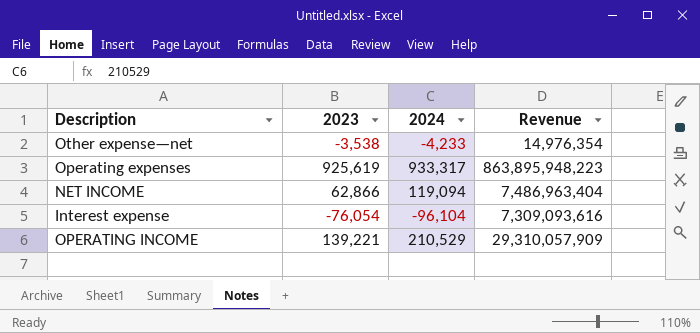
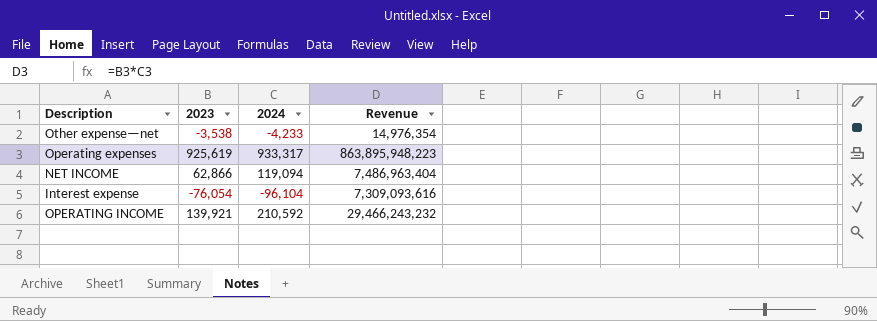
OPERATING INCOME | 2023: 139,221 -> 139,921
OPERATING INCOME | 2024: 210,529 -> 210,592
OPERATING INCOME | Revenue: 29,310,057,909 -> 29,466,243,232

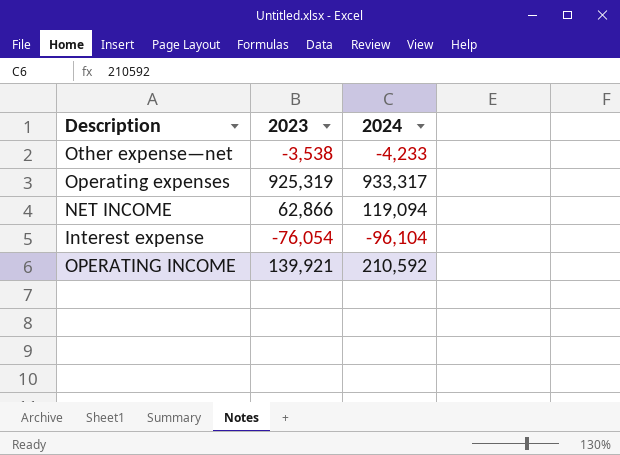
column Revenue | formula: [2023] * [2024] -> none
Operating expenses | 2023: 925,619 -> 925,319

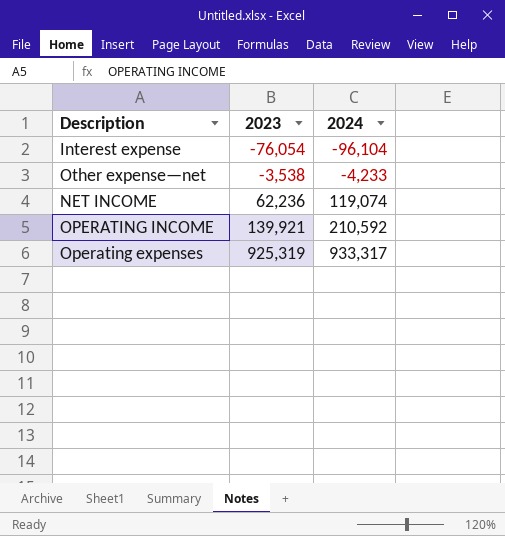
row order: none -> 2023 ascending
NET INCOME | 2023: 62,866 -> 62,236
NET INCOME | 2024: 119,094 -> 119,074

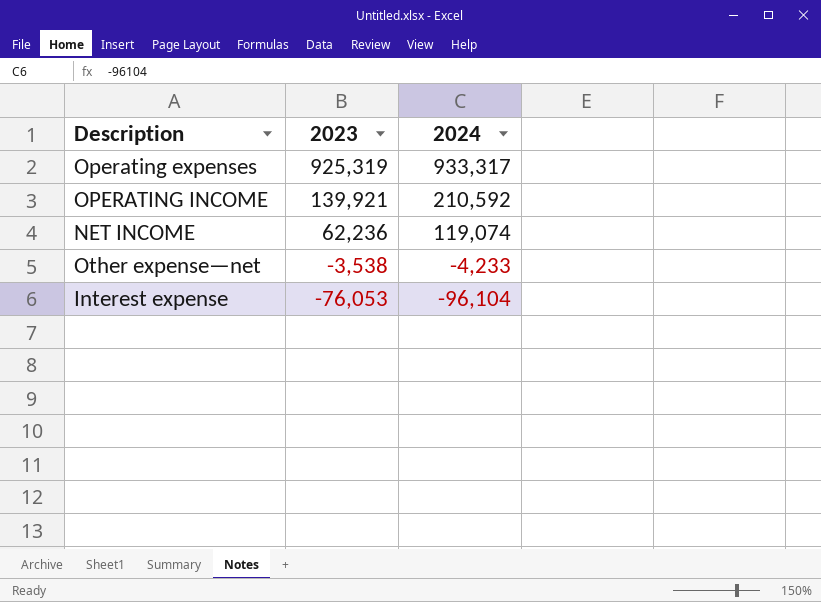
row order: 2023 ascending -> 2023 descending
Interest expense | 2023: -76,054 -> -76,053

